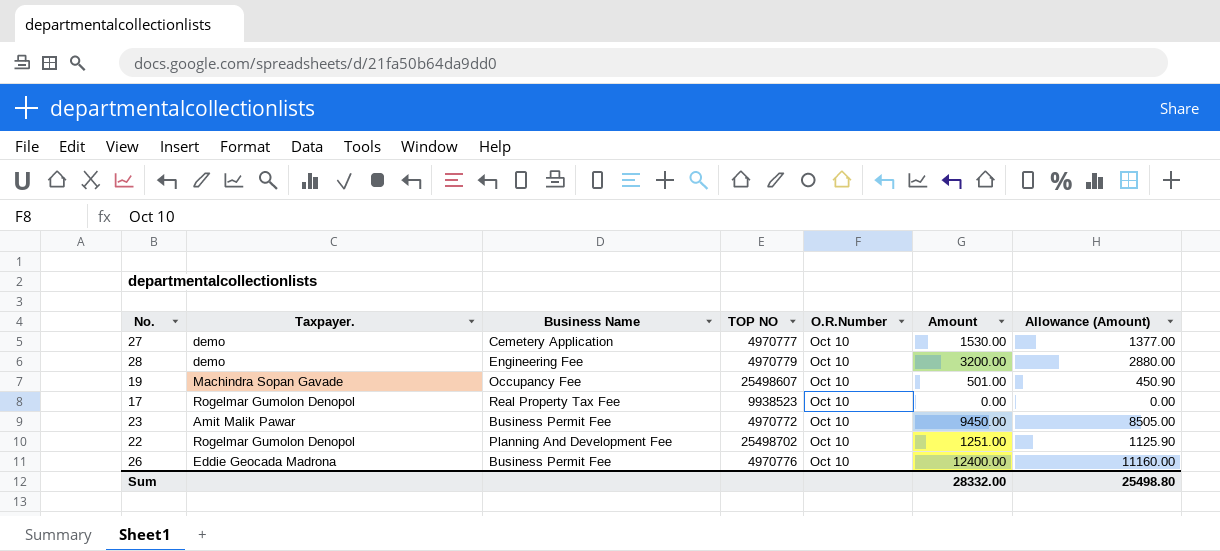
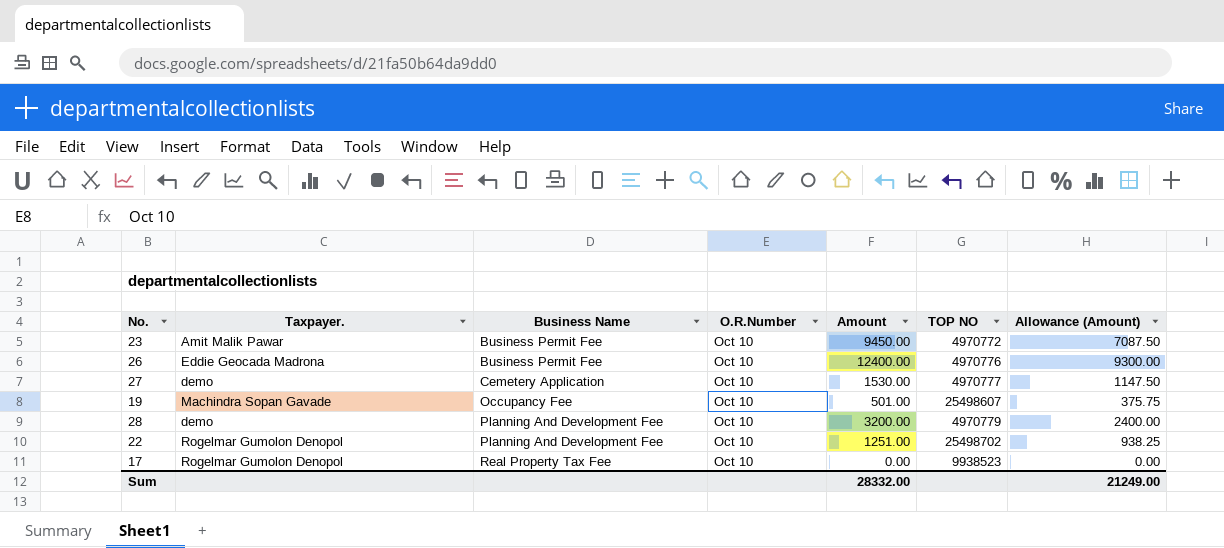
row order: none -> Business Name ascending
column TOP NO | position: 4 -> 6
column Allowance (Amount) | formula: [Amount] * 0.9 -> [Amount] * 0.75
28 | Business Name: Engineering Fee -> Planning And Development Fee
Sum | Allowance (Amount): 25498.80 -> 21249.00

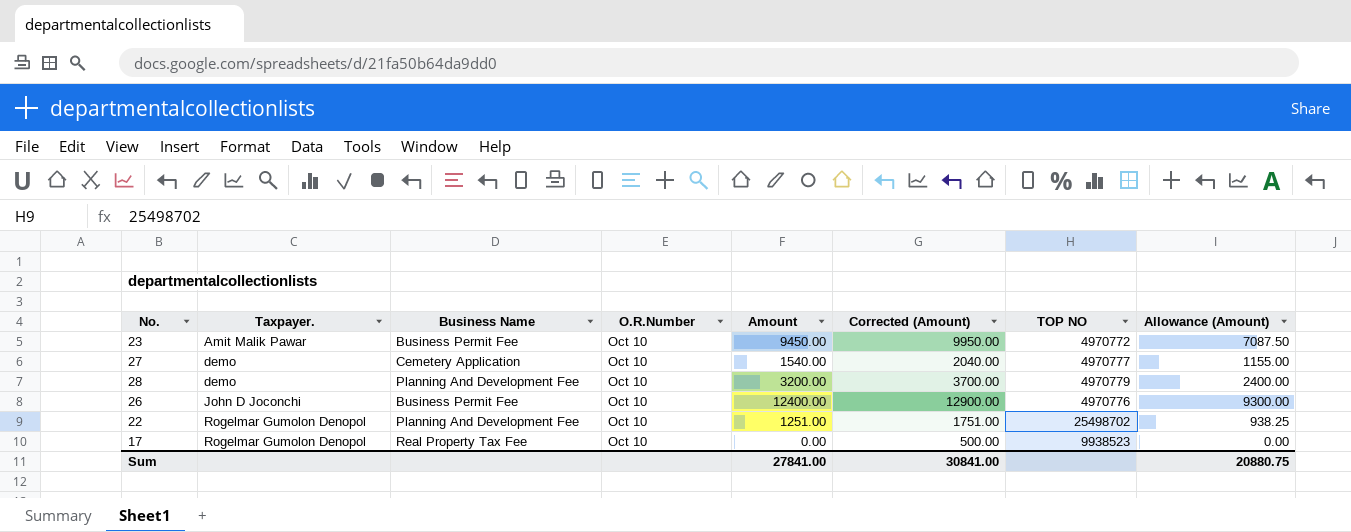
row order: Business Name ascending -> Taxpayer. ascending
column Corrected (Amount) | formula: none -> [Amount] + 500
row 19: Machindra Sopan Gavade | Occupancy Fee | Oct 10 | 501.00 | 25498607 | 375.75 -> none
27 | Amount: 1530.00 -> 1540.00
27 | Allowance (Amount): 1147.50 -> 1155.00
26 | Taxpayer.: Eddie Geocada Madrona -> John D Joconchi
Sum | Amount: 28332.00 -> 27841.00
Sum | Allowance (Amount): 21249.00 -> 20880.75

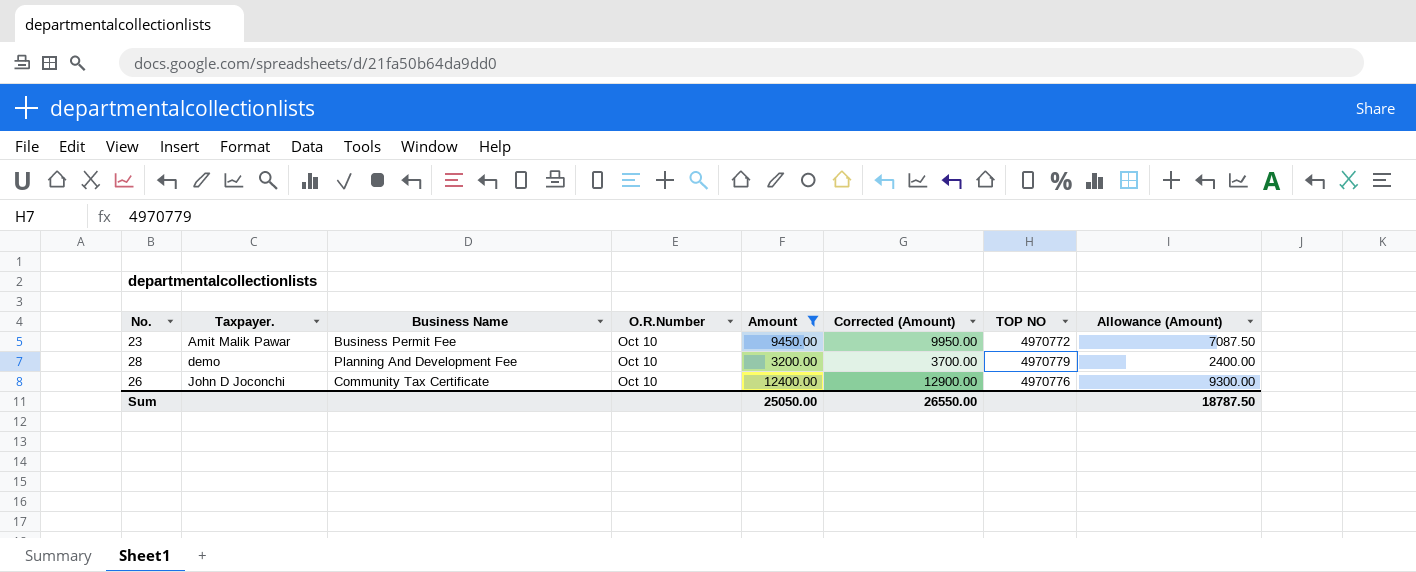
filter: none -> Amount >= 3200.00
26 | Business Name: Business Permit Fee -> Community Tax Certificate
Sum | Amount: 27841.00 -> 25050.00
Sum | Corrected (Amount): 30841.00 -> 26550.00
Sum | Allowance (Amount): 20880.75 -> 18787.50

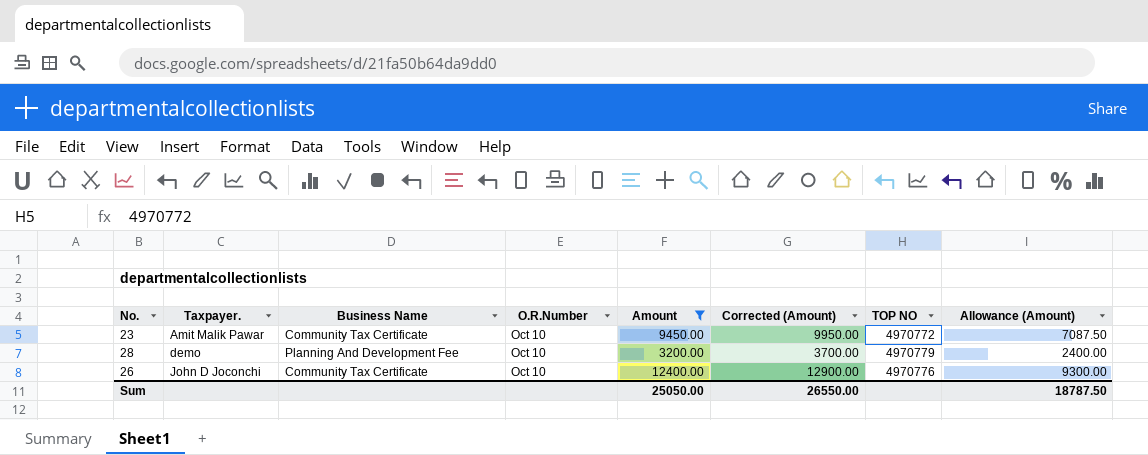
23 | Business Name: Business Permit Fee -> Community Tax Certificate

